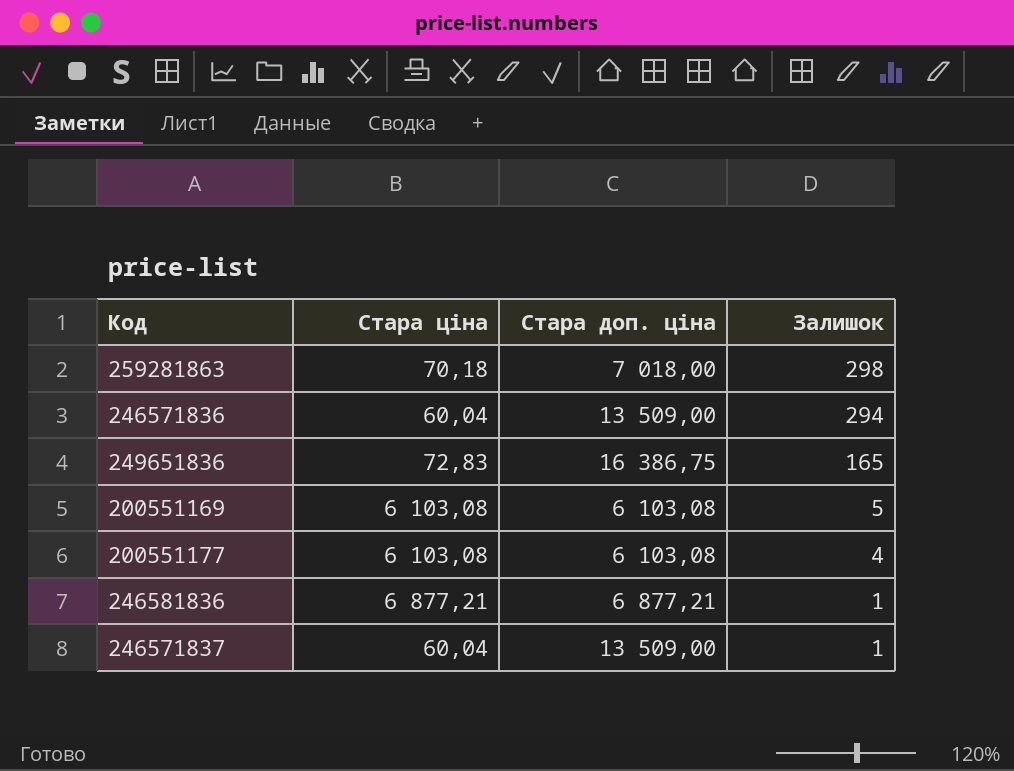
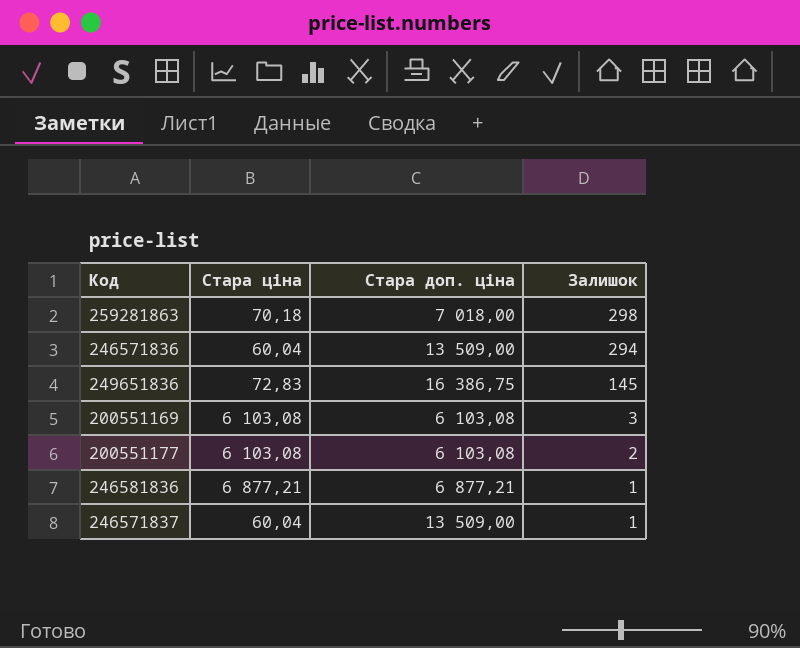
249651836 | Залишок: 165 -> 145
200551169 | Залишок: 5 -> 3
200551177 | Залишок: 4 -> 2

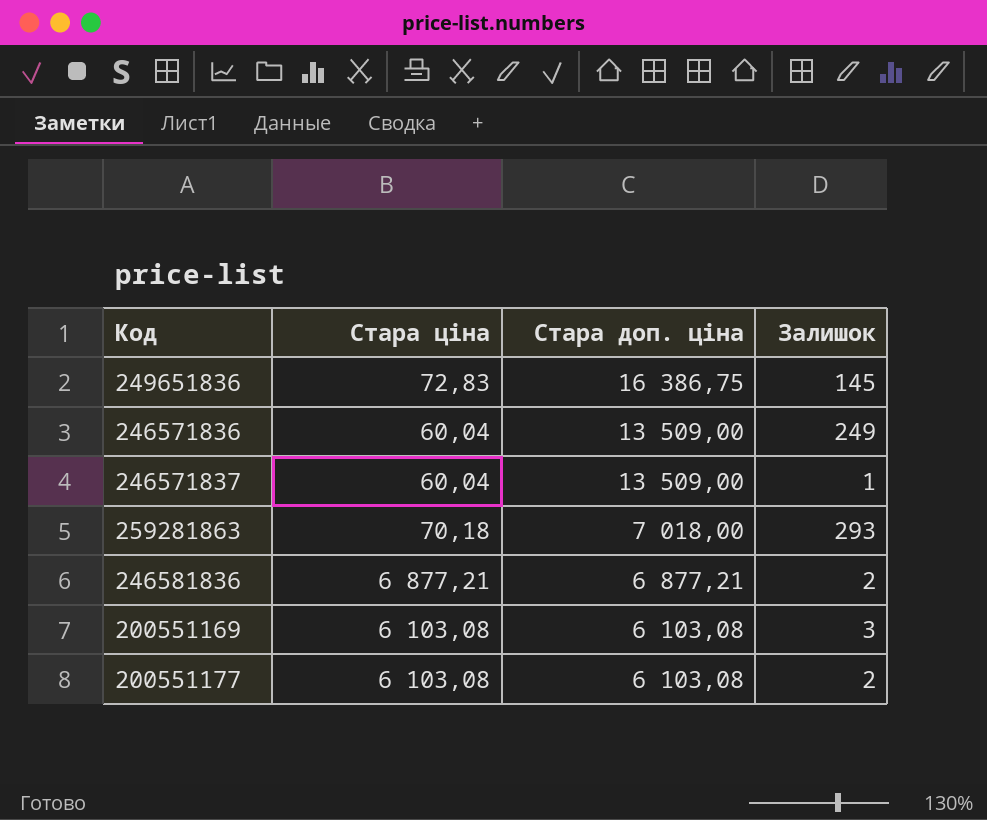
row order: Залишок descending -> Стара доп. ціна descending
246571836 | Залишок: 294 -> 249
259281863 | Залишок: 298 -> 293
246581836 | Залишок: 1 -> 2

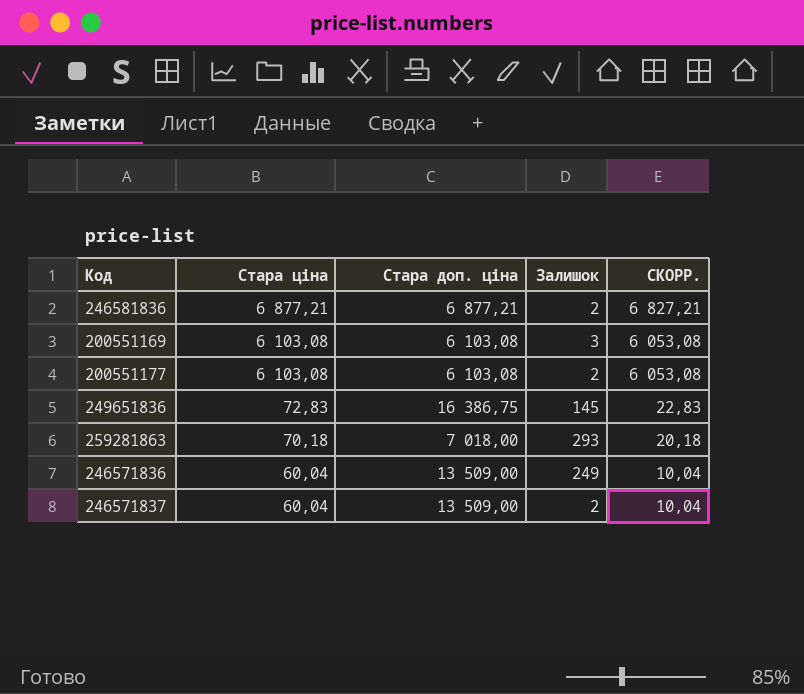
row order: Стара доп. ціна descending -> Стара ціна descending
column СКОРР. | formula: none -> [Стара ціна] - 50
246571837 | Залишок: 1 -> 2

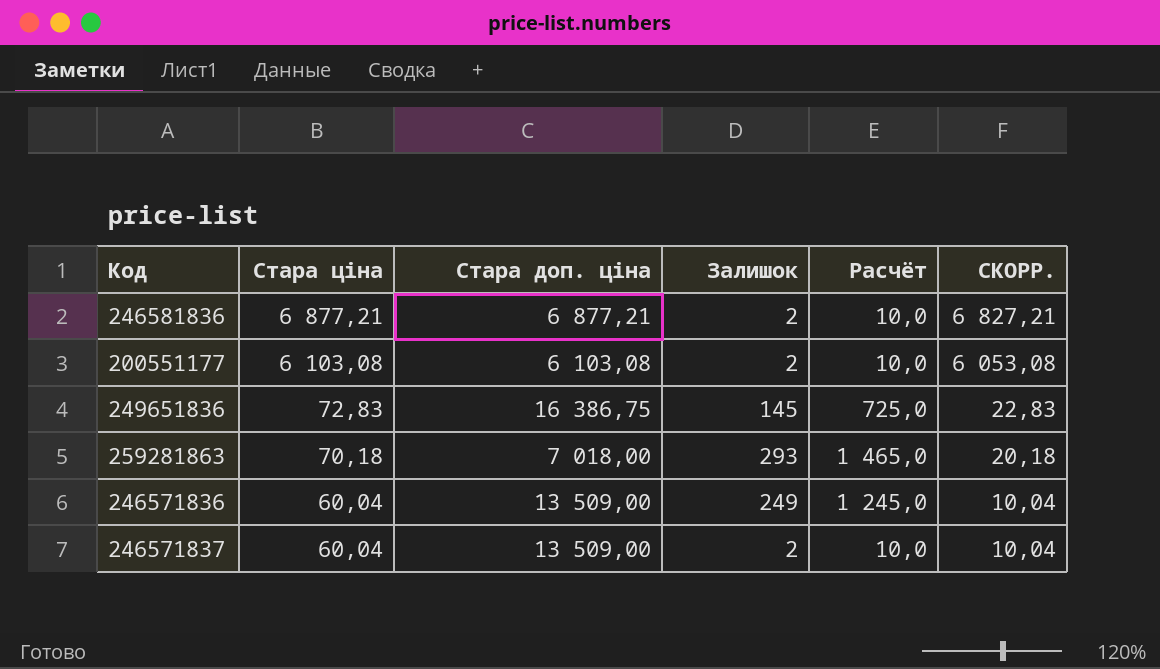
column Расчёт | formula: none -> [Залишок] * 5
row 200551169: 6 103,08 | 6 103,08 | 3 | 6 053,08 -> none

